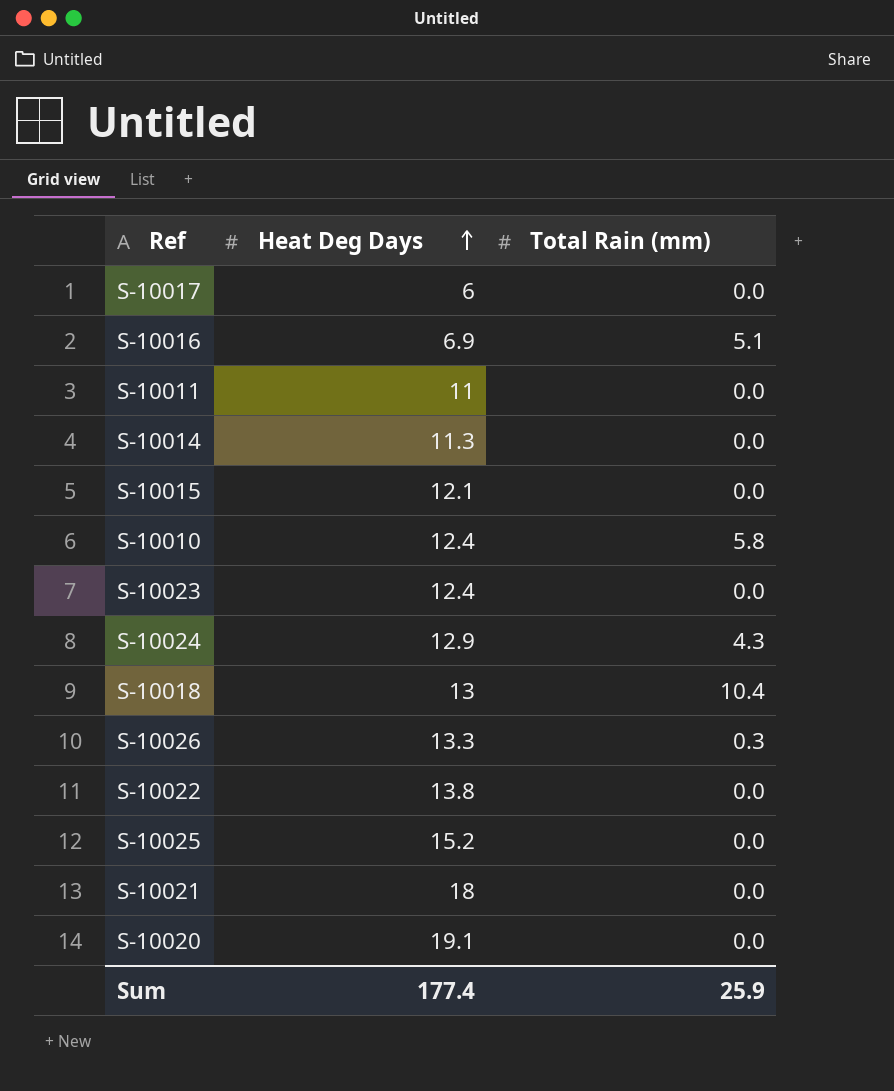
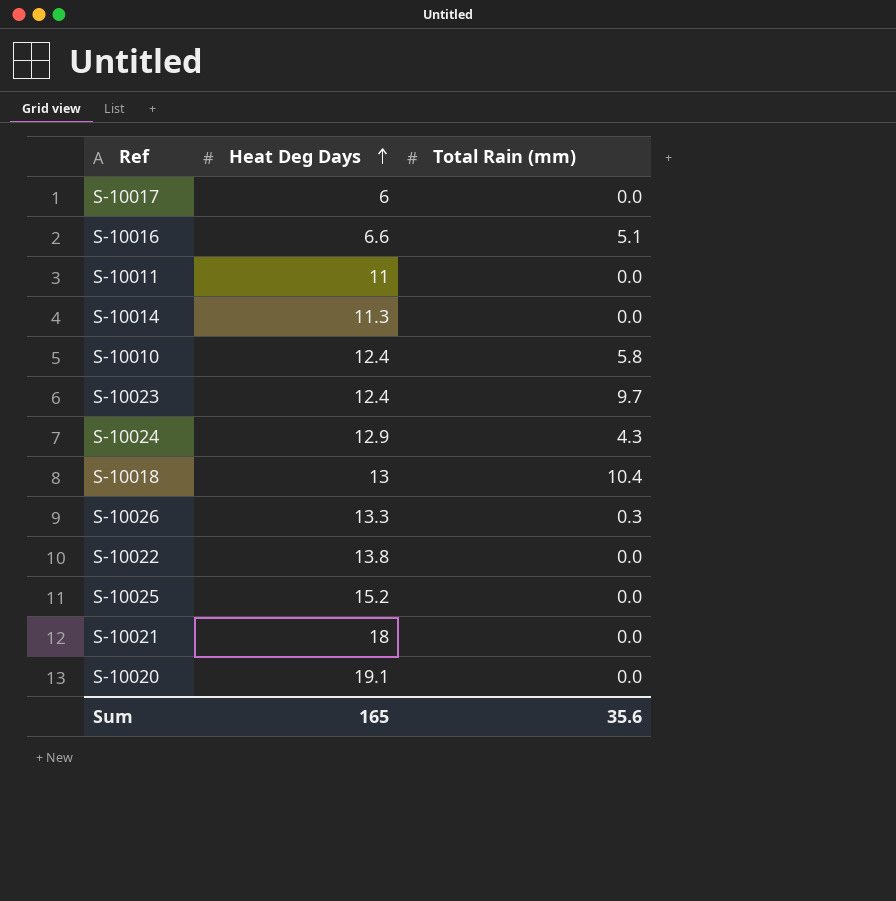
row S-10015: 12.1 | 0.0 -> none
S-10016 | Heat Deg Days: 6.9 -> 6.6
S-10023 | Total Rain (mm): 0.0 -> 9.7
Sum | Heat Deg Days: 177.4 -> 165
Sum | Total Rain (mm): 25.9 -> 35.6

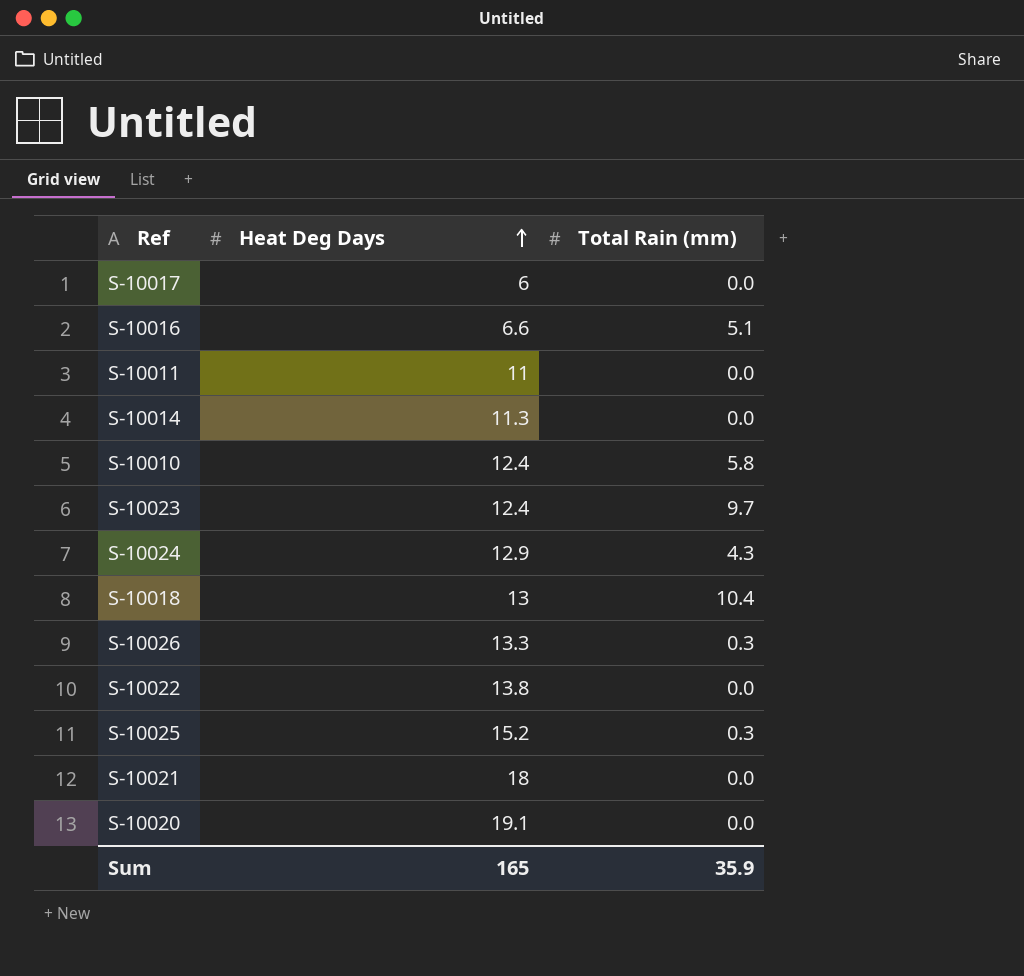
S-10025 | Total Rain (mm): 0.0 -> 0.3
Sum | Total Rain (mm): 35.6 -> 35.9

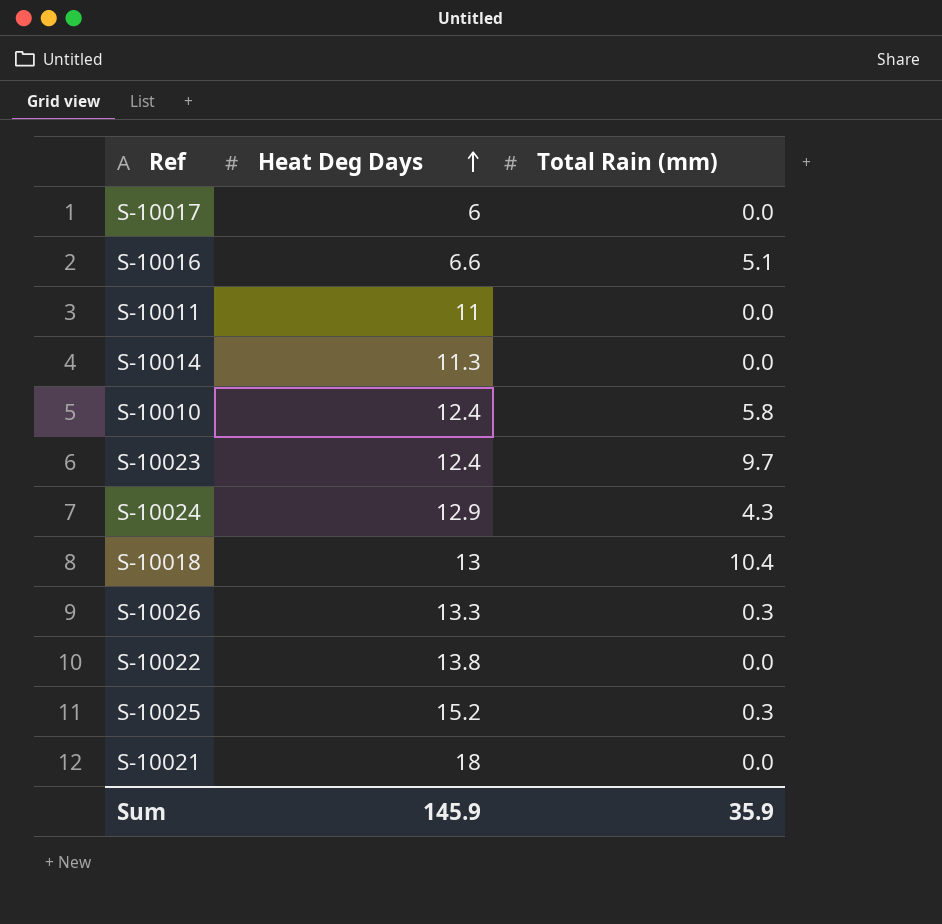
row S-10020: 19.1 | 0.0 -> none
Sum | Heat Deg Days: 165 -> 145.9

